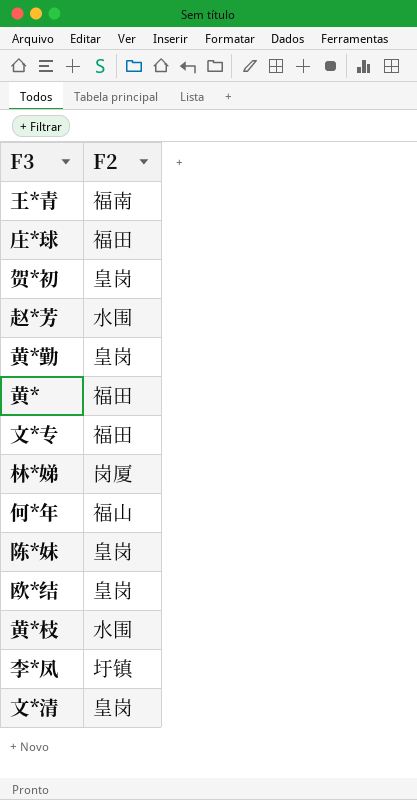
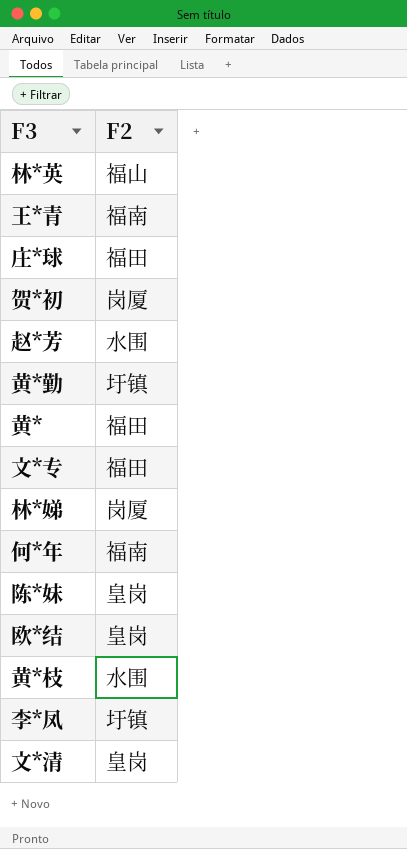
row 林*英: none -> 福山
贺*初 | F2: 皇岗 -> 岗厦
黄*勤 | F2: 皇岗 -> 圩镇
何*年 | F2: 福山 -> 福南

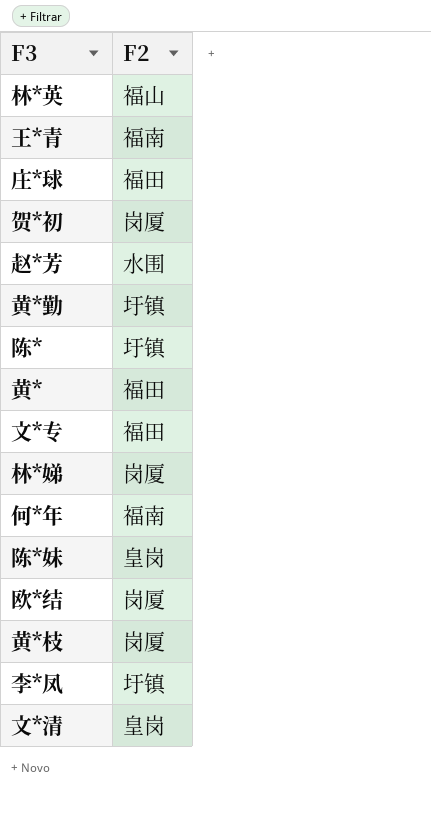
row 陈*: none -> 圩镇
欧*结 | F2: 皇岗 -> 岗厦
黄*枝 | F2: 水围 -> 岗厦

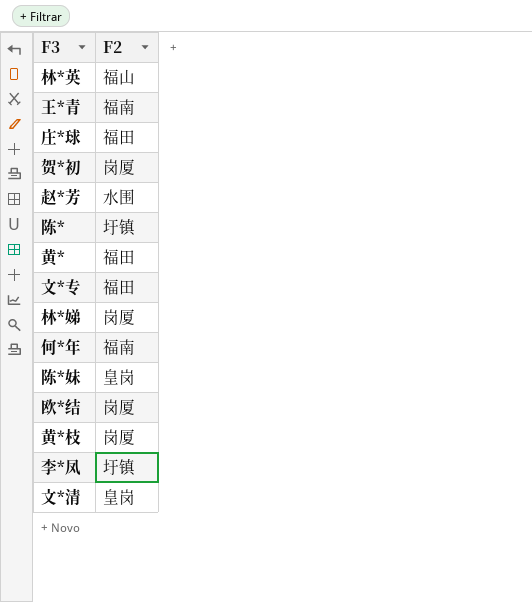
row 黄*勤: 圩镇 -> none

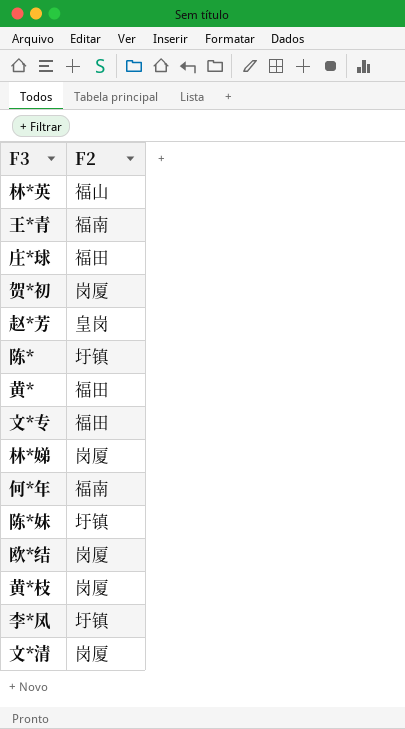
赵*芳 | F2: 水围 -> 皇岗
陈*妹 | F2: 皇岗 -> 圩镇
文*清 | F2: 皇岗 -> 岗厦

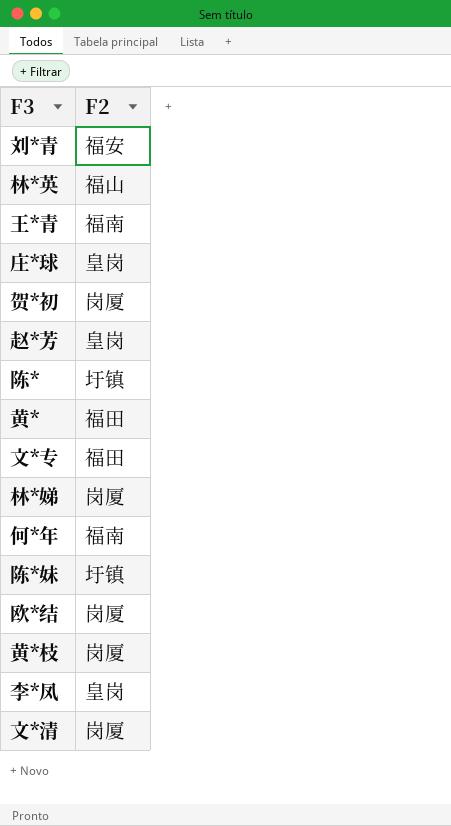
row 刘*青: none -> 福安
庄*球 | F2: 福田 -> 皇岗
李*凤 | F2: 圩镇 -> 皇岗

